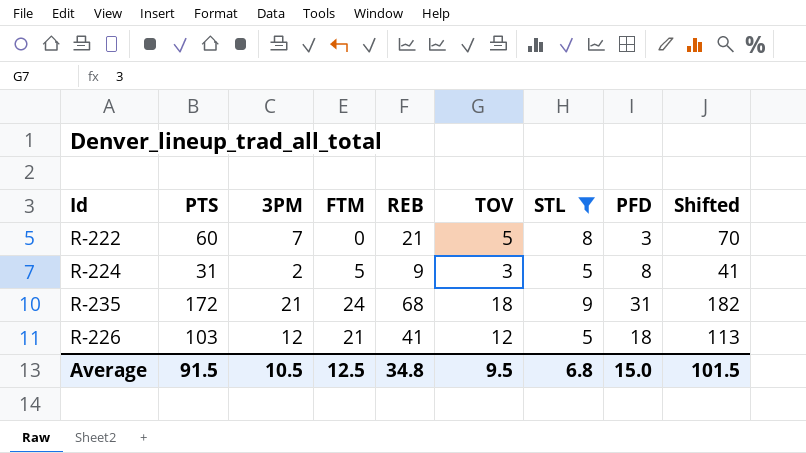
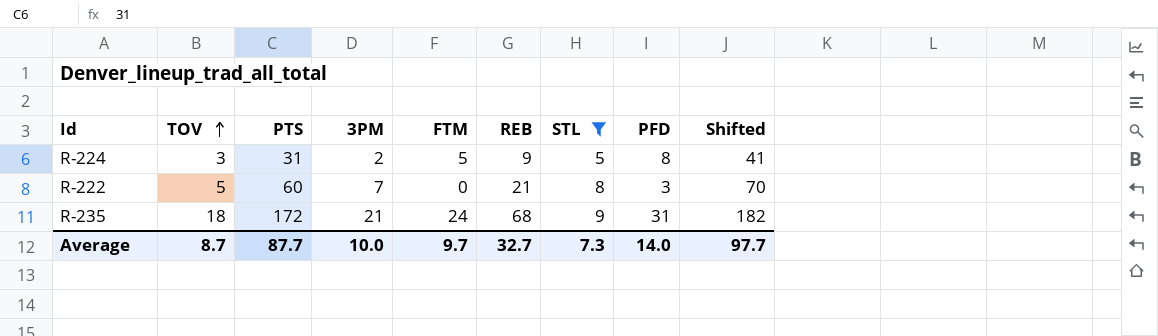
row order: none -> TOV ascending
column TOV | position: 6 -> 2
row R-226: 103 | 12 | 21 | 41 | 12 | 5 | 18 | 113 -> none
Average | TOV: 9.5 -> 8.7
Average | PTS: 91.5 -> 87.7
Average | 3PM: 10.5 -> 10.0
Average | FTM: 12.5 -> 9.7
Average | REB: 34.8 -> 32.7
Average | STL: 6.8 -> 7.3
Average | PFD: 15.0 -> 14.0
Average | Shifted: 101.5 -> 97.7

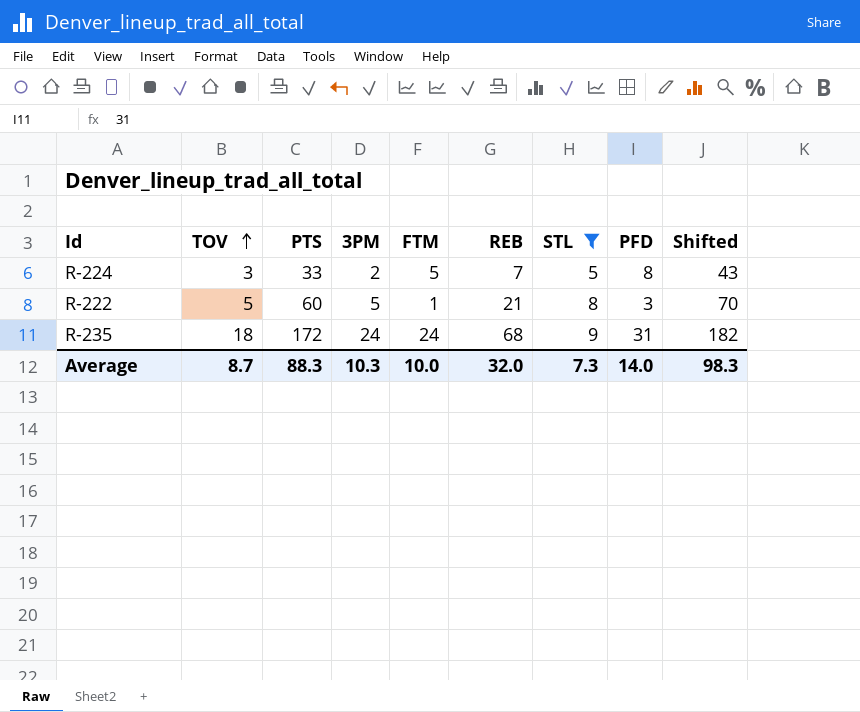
R-224 | PTS: 31 -> 33
R-224 | REB: 9 -> 7
R-224 | Shifted: 41 -> 43
R-222 | 3PM: 7 -> 5
R-222 | FTM: 0 -> 1
R-235 | 3PM: 21 -> 24
Average | PTS: 87.7 -> 88.3
Average | 3PM: 10.0 -> 10.3
Average | FTM: 9.7 -> 10.0
Average | REB: 32.7 -> 32.0
Average | Shifted: 97.7 -> 98.3

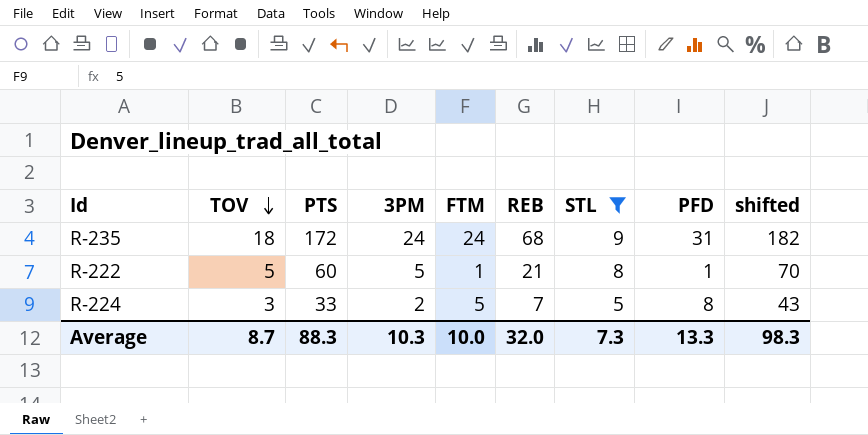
row order: TOV ascending -> TOV descending
column name: Shifted -> shifted
R-222 | PFD: 3 -> 1
Average | PFD: 14.0 -> 13.3

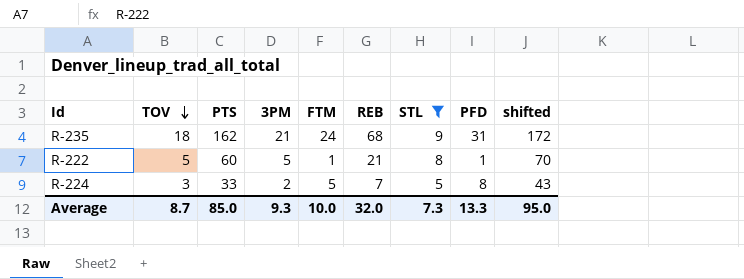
R-235 | PTS: 172 -> 162
R-235 | 3PM: 24 -> 21
R-235 | shifted: 182 -> 172
Average | PTS: 88.3 -> 85.0
Average | 3PM: 10.3 -> 9.3
Average | shifted: 98.3 -> 95.0

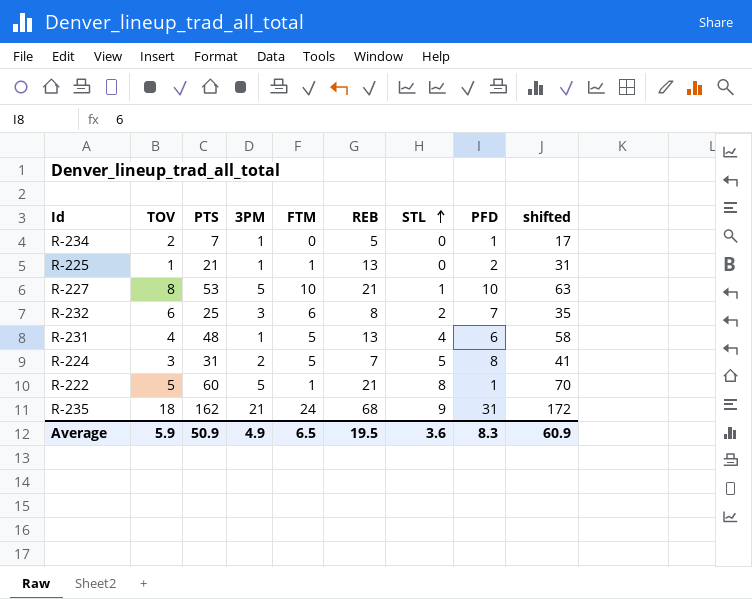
filter: STL >= 5 -> none
row order: TOV descending -> STL ascending
R-224 | PTS: 33 -> 31
R-224 | shifted: 43 -> 41
Average | TOV: 8.7 -> 5.9
Average | PTS: 85.0 -> 50.9
Average | 3PM: 9.3 -> 4.9
Average | FTM: 10.0 -> 6.5
Average | REB: 32.0 -> 19.5
Average | STL: 7.3 -> 3.6
Average | PFD: 13.3 -> 8.3
Average | shifted: 95.0 -> 60.9

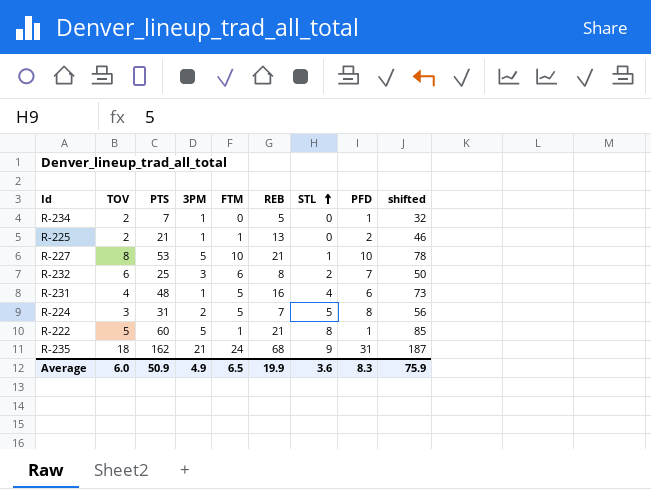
column shifted | formula: [PTS] + 10 -> [PTS] + 25
R-225 | TOV: 1 -> 2
R-231 | REB: 13 -> 16
Average | TOV: 5.9 -> 6.0
Average | REB: 19.5 -> 19.9
Average | shifted: 60.9 -> 75.9

